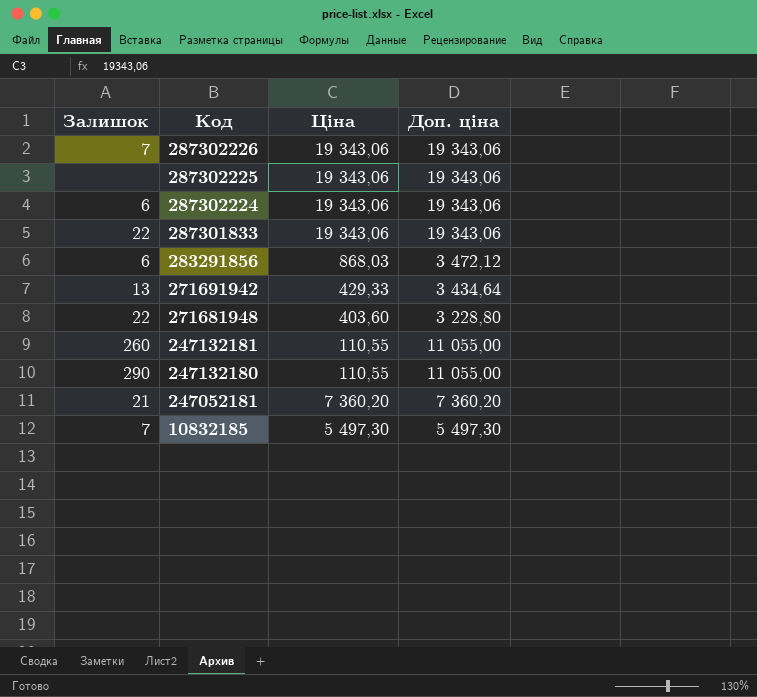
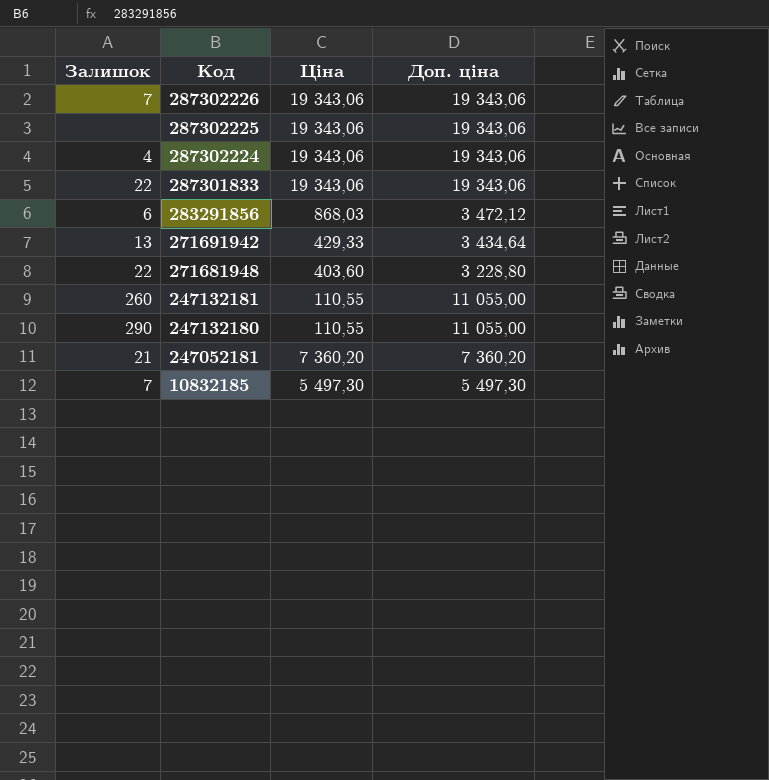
287302224 | Залишок: 6 -> 4

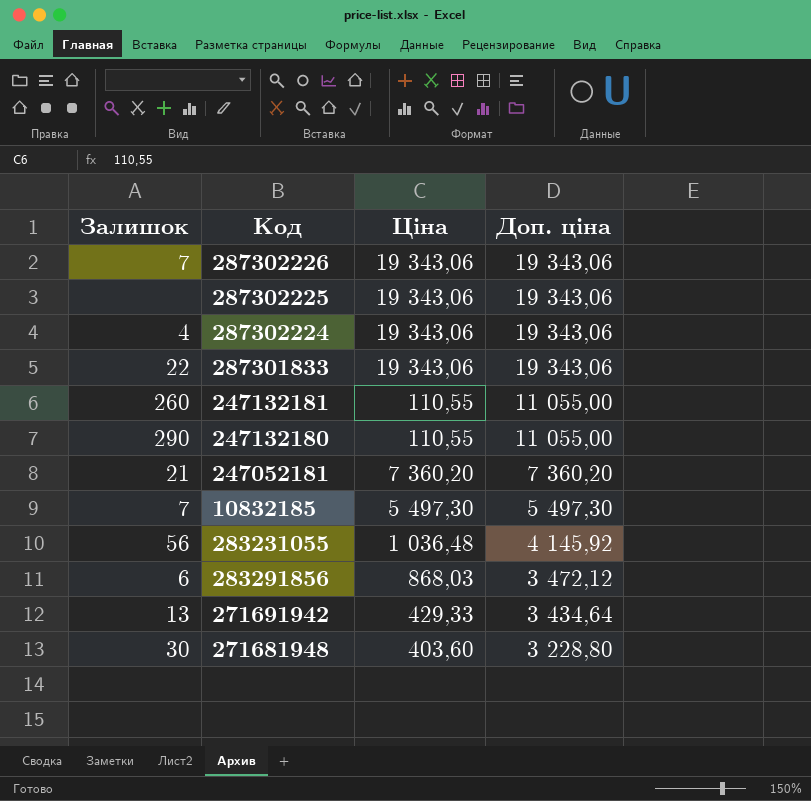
row order: Код descending -> Доп. ціна descending
row 283231055: none -> 56 | 1 036,48 | 4 145,92
271681948 | Залишок: 22 -> 30

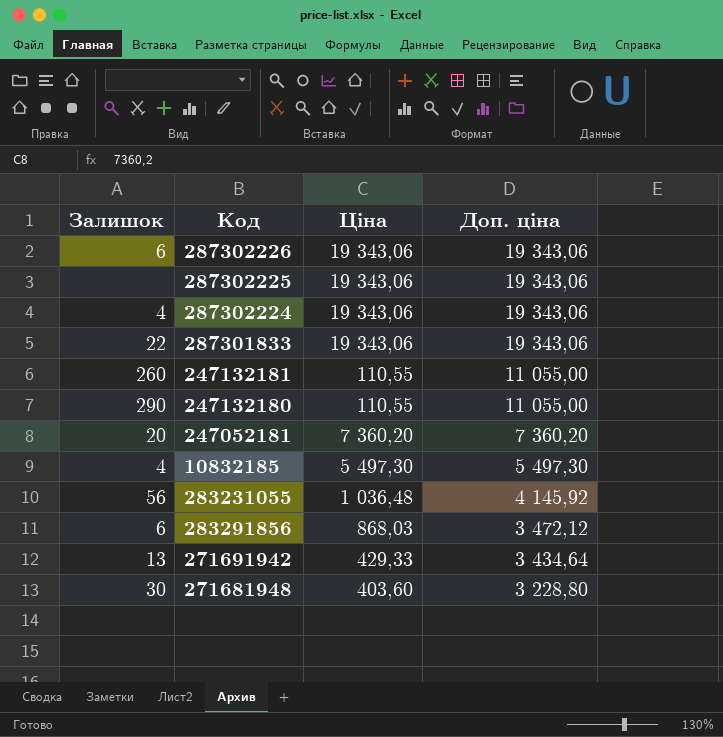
287302226 | Залишок: 7 -> 6
247052181 | Залишок: 21 -> 20
10832185 | Залишок: 7 -> 4

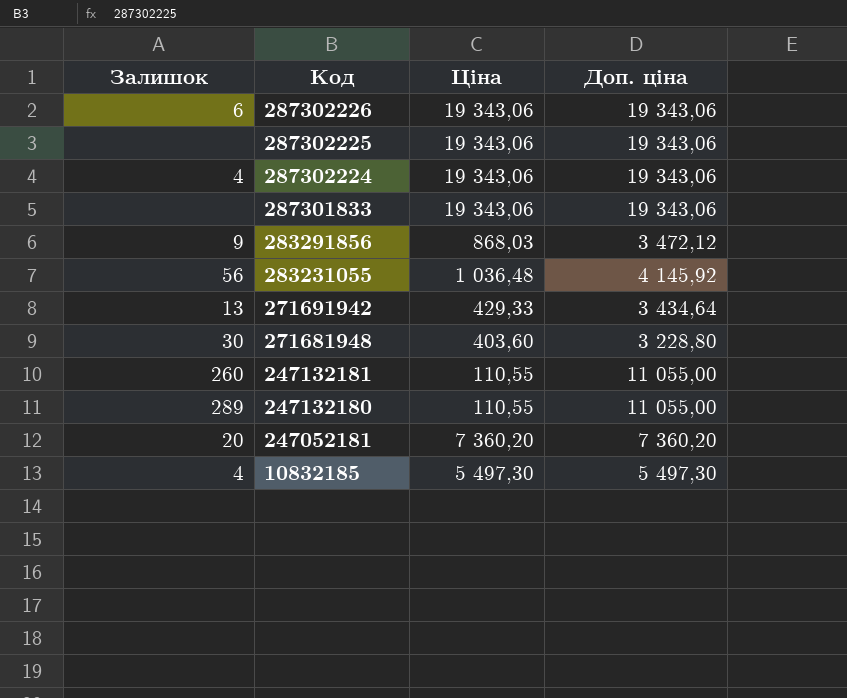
row order: Доп. ціна descending -> Код descending
287301833 | Залишок: 22 -> none
283291856 | Залишок: 6 -> 9
247132180 | Залишок: 290 -> 289

